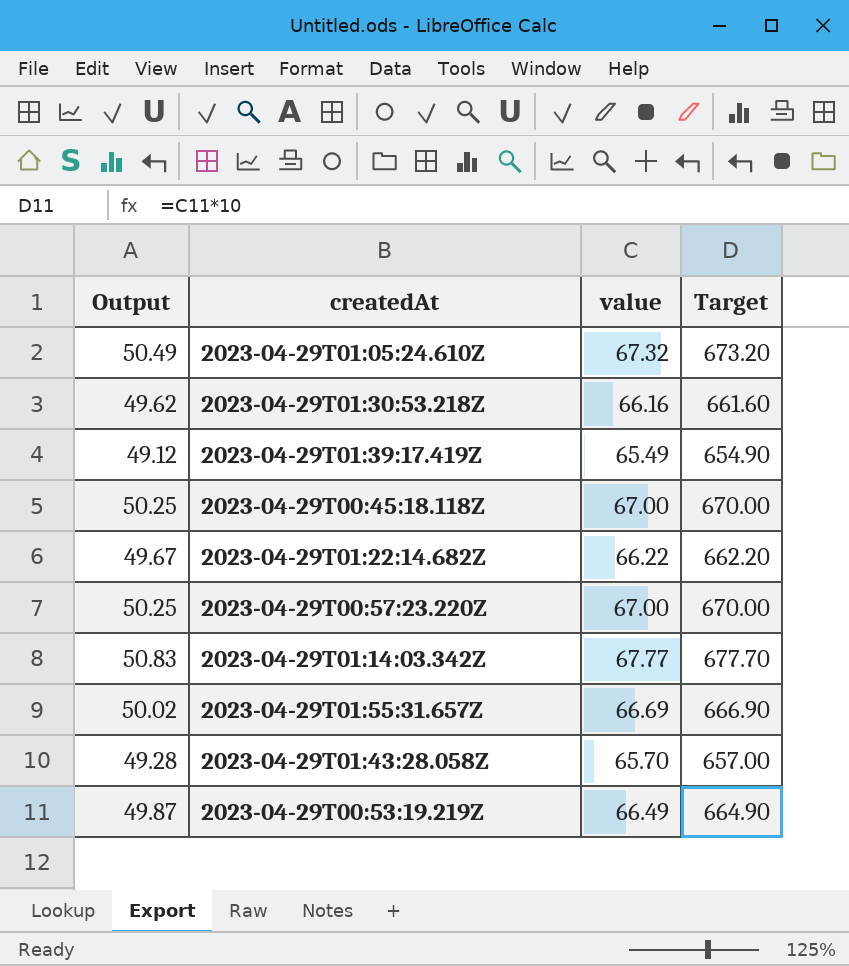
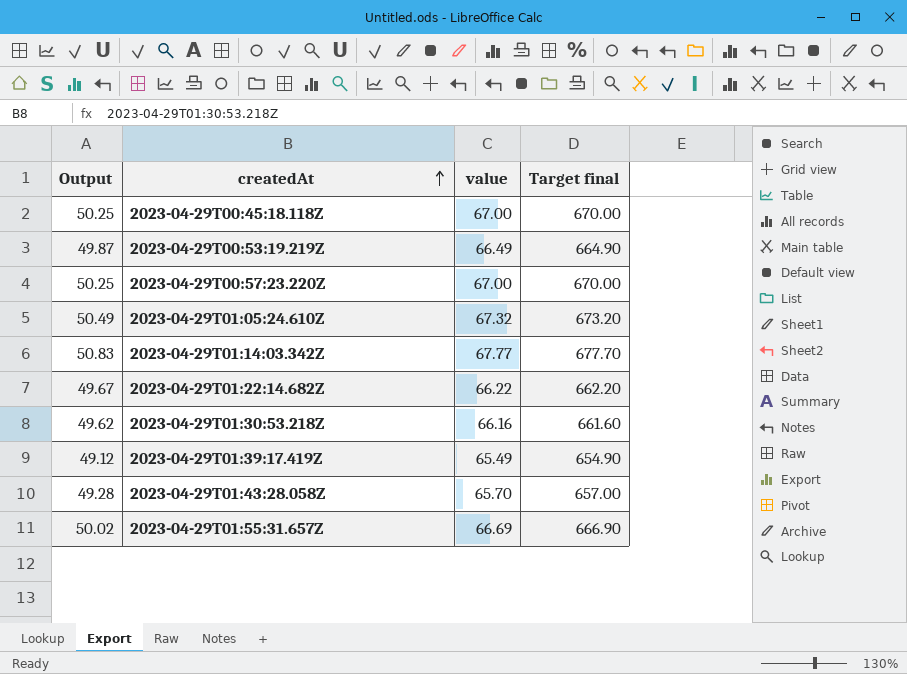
row order: none -> createdAt ascending
column name: Target -> Target final

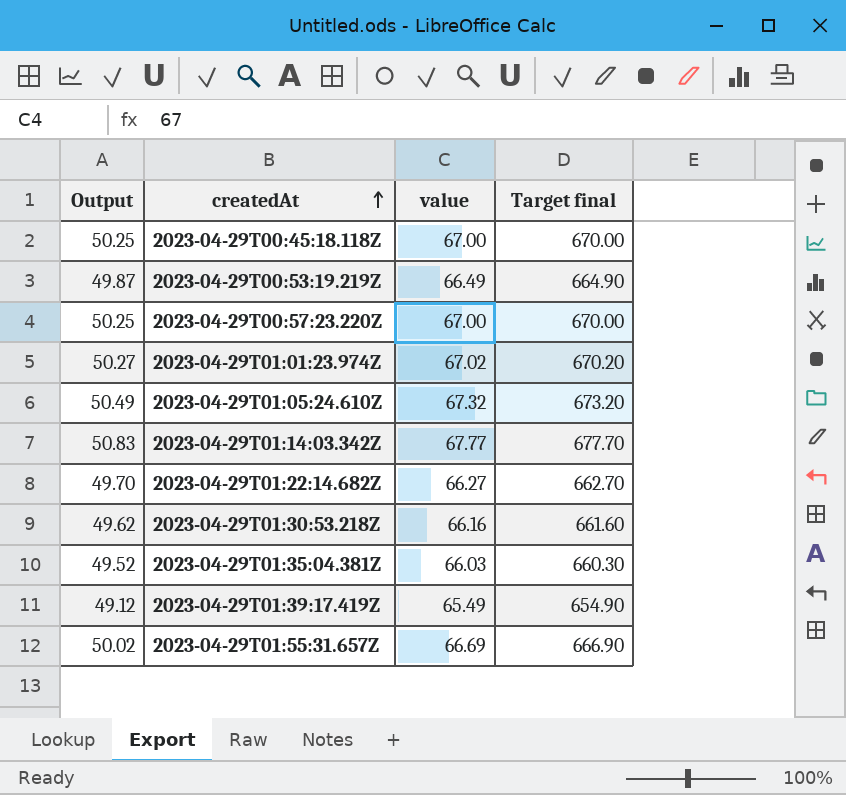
row 2023-04-29T01:43:28.058Z: 49.28 | 65.70 | 657.00 -> none
row 2023-04-29T01:01:23.974Z: none -> 50.27 | 67.02 | 670.20
2023-04-29T01:22:14.682Z | Output: 49.67 -> 49.70
2023-04-29T01:22:14.682Z | value: 66.22 -> 66.27
2023-04-29T01:22:14.682Z | Target final: 662.20 -> 662.70
row 2023-04-29T01:35:04.381Z: none -> 49.52 | 66.03 | 660.30

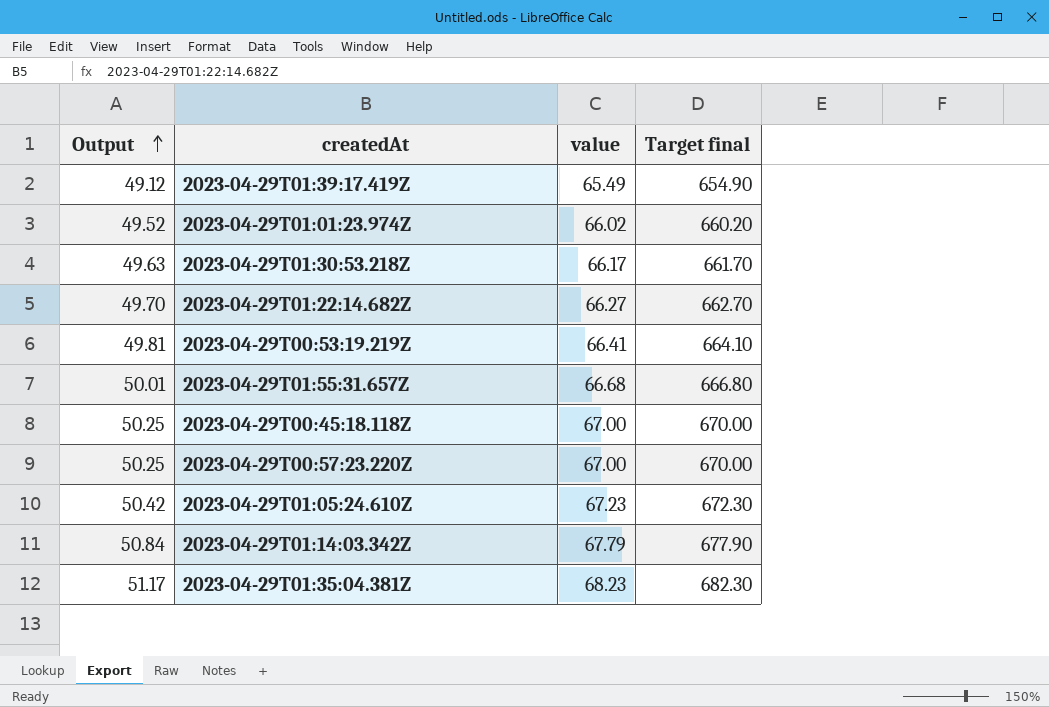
row order: createdAt ascending -> Output ascending
2023-04-29T01:01:23.974Z | Output: 50.27 -> 49.52
2023-04-29T01:01:23.974Z | value: 67.02 -> 66.02
2023-04-29T01:01:23.974Z | Target final: 670.20 -> 660.20
2023-04-29T01:30:53.218Z | Output: 49.62 -> 49.63
2023-04-29T01:30:53.218Z | value: 66.16 -> 66.17
2023-04-29T01:30:53.218Z | Target final: 661.60 -> 661.70
2023-04-29T00:53:19.219Z | Output: 49.87 -> 49.81
2023-04-29T00:53:19.219Z | value: 66.49 -> 66.41
2023-04-29T00:53:19.219Z | Target final: 664.90 -> 664.10
2023-04-29T01:55:31.657Z | Output: 50.02 -> 50.01
2023-04-29T01:55:31.657Z | value: 66.69 -> 66.68
2023-04-29T01:55:31.657Z | Target final: 666.90 -> 666.80
2023-04-29T01:05:24.610Z | Output: 50.49 -> 50.42
2023-04-29T01:05:24.610Z | value: 67.32 -> 67.23
2023-04-29T01:05:24.610Z | Target final: 673.20 -> 672.30
2023-04-29T01:14:03.342Z | Output: 50.83 -> 50.84
2023-04-29T01:14:03.342Z | value: 67.77 -> 67.79
2023-04-29T01:14:03.342Z | Target final: 677.70 -> 677.90
2023-04-29T01:35:04.381Z | Output: 49.52 -> 51.17
2023-04-29T01:35:04.381Z | value: 66.03 -> 68.23
2023-04-29T01:35:04.381Z | Target final: 660.30 -> 682.30

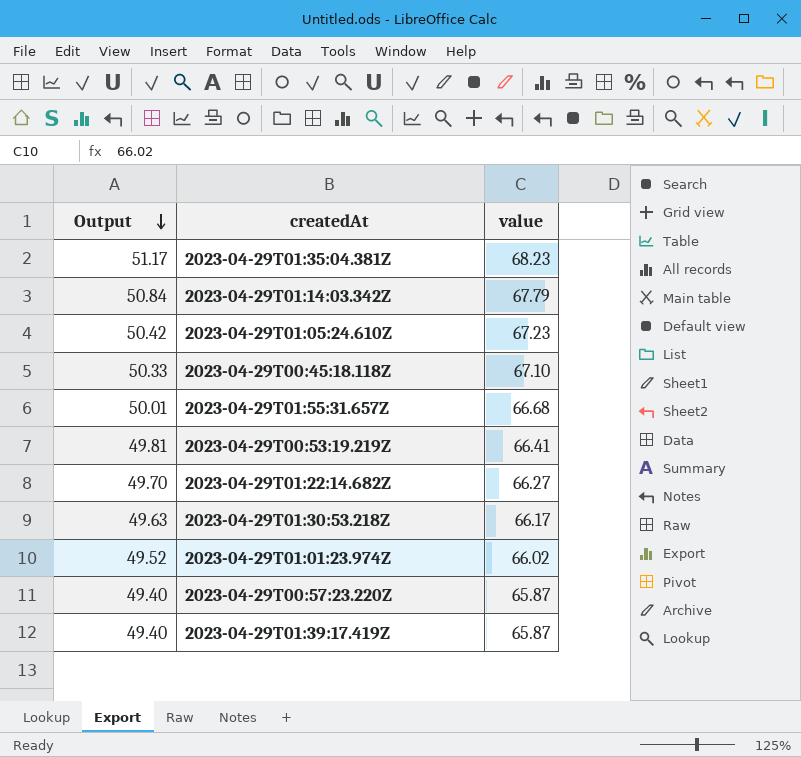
row order: Output ascending -> Output descending
column Target final | formula: [value] * 10 -> none
2023-04-29T00:45:18.118Z | Output: 50.25 -> 50.33
2023-04-29T00:45:18.118Z | value: 67.00 -> 67.10
2023-04-29T00:57:23.220Z | Output: 50.25 -> 49.40
2023-04-29T00:57:23.220Z | value: 67.00 -> 65.87
2023-04-29T01:39:17.419Z | Output: 49.12 -> 49.40
2023-04-29T01:39:17.419Z | value: 65.49 -> 65.87

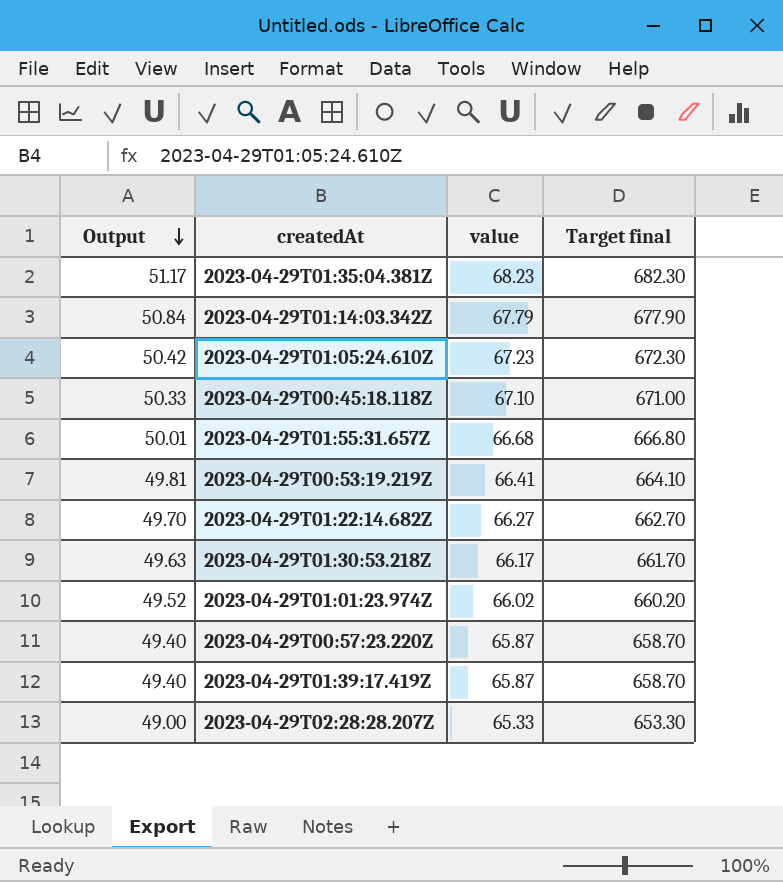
column Target final | formula: none -> [value] * 10
row 2023-04-29T02:28:28.207Z: none -> 49.00 | 65.33 | 653.30

